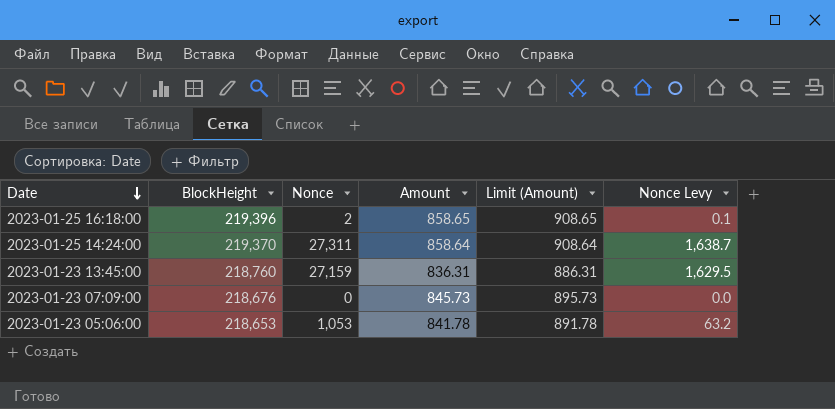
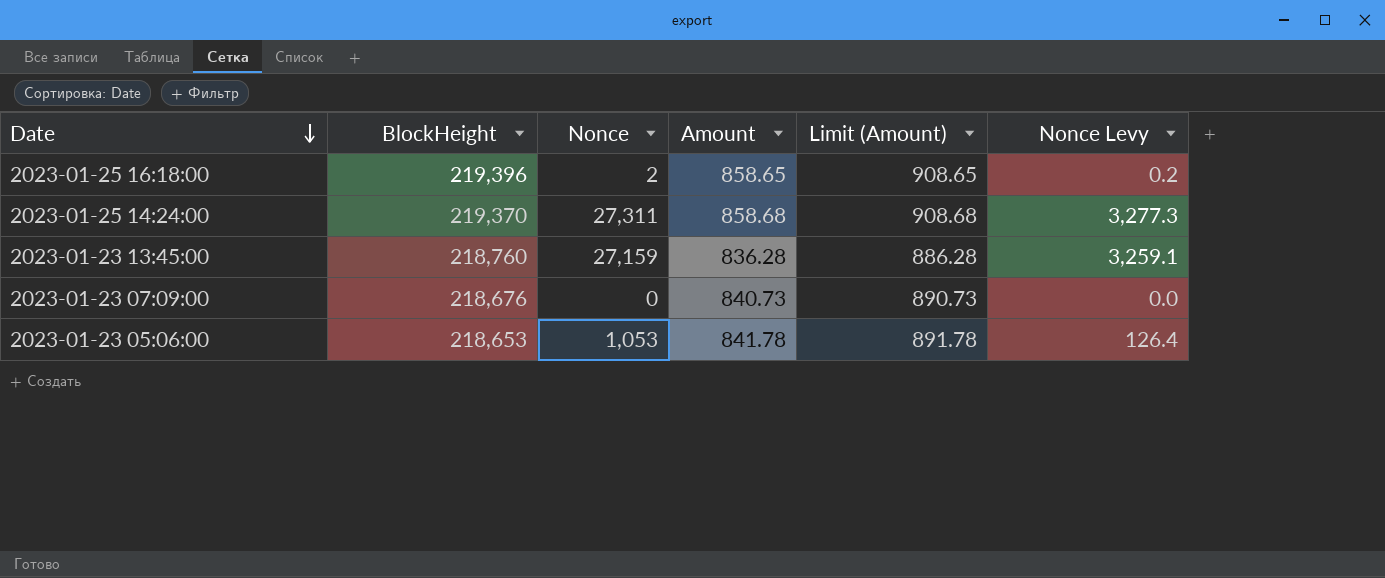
column Nonce Levy | formula: [Nonce] * 0.06 -> [Nonce] * 0.12
2023-01-25 14:24:00 | Amount: 858.64 -> 858.68
2023-01-25 14:24:00 | Limit (Amount): 908.64 -> 908.68
2023-01-23 13:45:00 | Amount: 836.31 -> 836.28
2023-01-23 13:45:00 | Limit (Amount): 886.31 -> 886.28
2023-01-23 07:09:00 | Amount: 845.73 -> 840.73
2023-01-23 07:09:00 | Limit (Amount): 895.73 -> 890.73

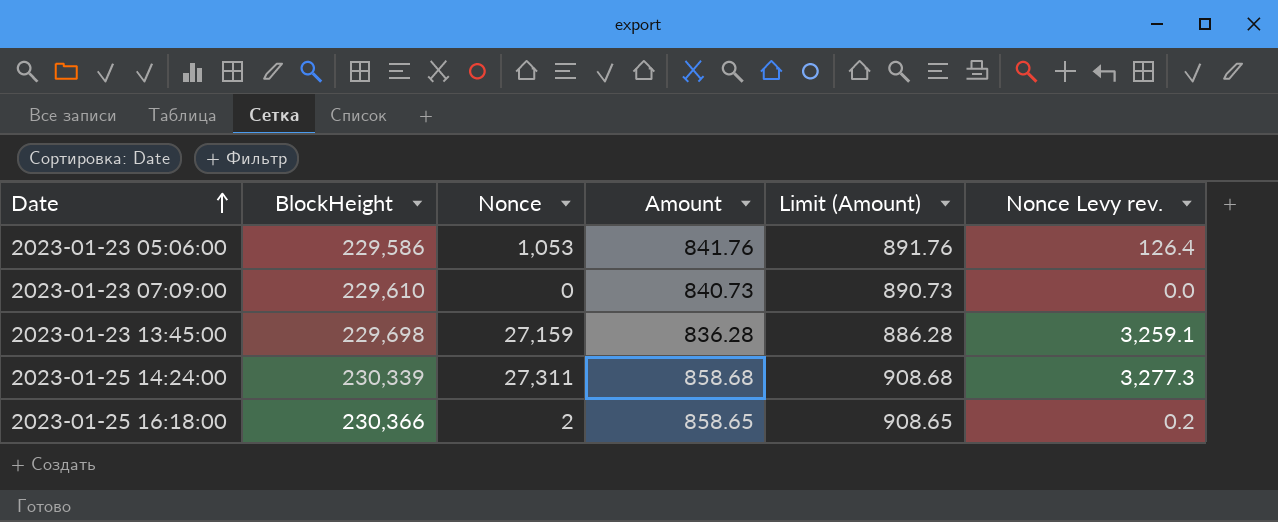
row order: Date descending -> Date ascending
column name: Nonce Levy -> Nonce Levy rev.
2023-01-23 05:06:00 | BlockHeight: 218,653 -> 229,586
2023-01-23 05:06:00 | Amount: 841.78 -> 841.76
2023-01-23 05:06:00 | Limit (Amount): 891.78 -> 891.76
2023-01-23 07:09:00 | BlockHeight: 218,676 -> 229,610
2023-01-23 13:45:00 | BlockHeight: 218,760 -> 229,698
2023-01-25 14:24:00 | BlockHeight: 219,370 -> 230,339
2023-01-25 16:18:00 | BlockHeight: 219,396 -> 230,366

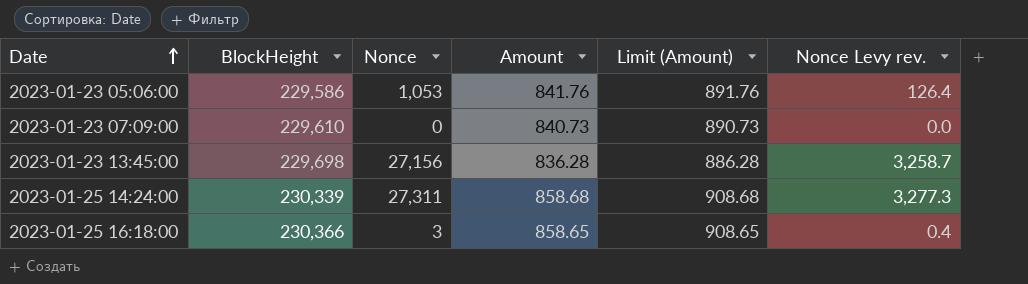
2023-01-23 13:45:00 | Nonce: 27,159 -> 27,156
2023-01-23 13:45:00 | Nonce Levy rev.: 3,259.1 -> 3,258.7
2023-01-25 16:18:00 | Nonce: 2 -> 3
2023-01-25 16:18:00 | Nonce Levy rev.: 0.2 -> 0.4

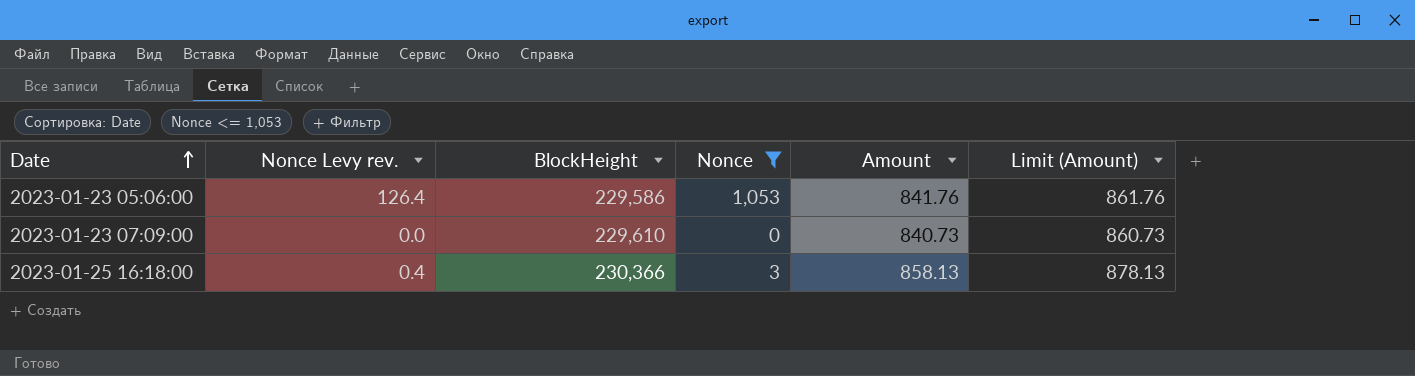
filter: none -> Nonce <= 1,053
column Nonce Levy rev. | position: 6 -> 2
column Limit (Amount) | formula: [Amount] + 50 -> [Amount] + 20
2023-01-25 16:18:00 | Amount: 858.65 -> 858.13

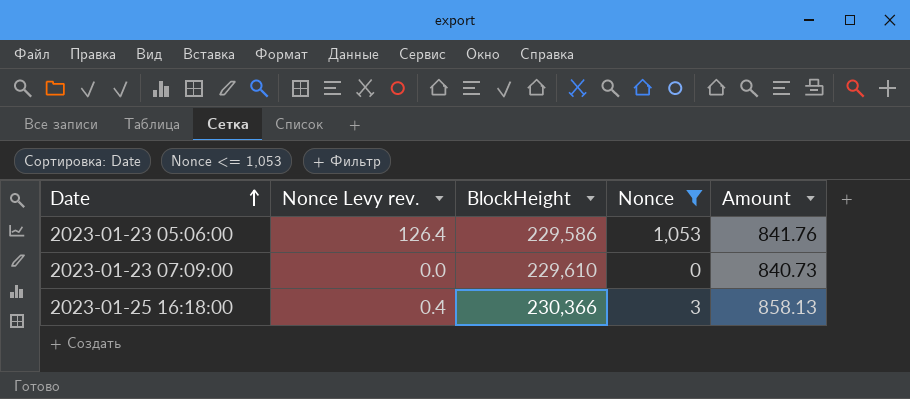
column Limit (Amount) | formula: [Amount] + 20 -> none

